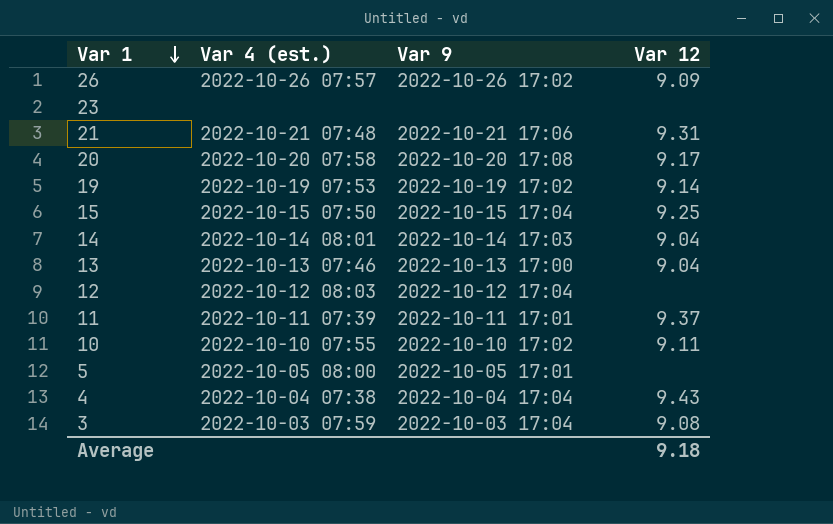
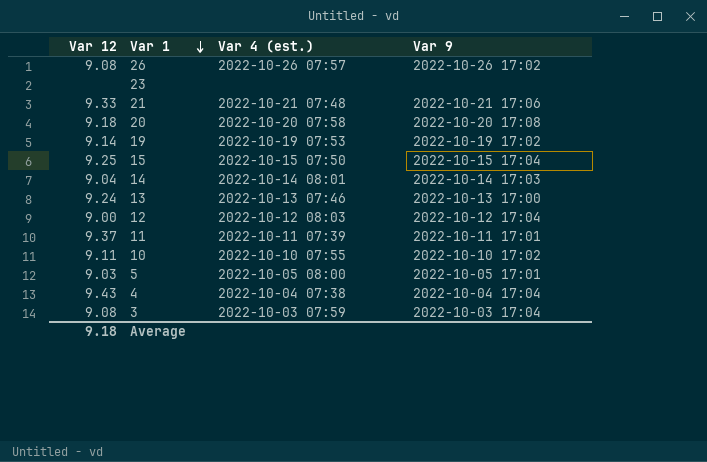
column Var 12 | position: 4 -> 1
26 | Var 12: 9.09 -> 9.08
21 | Var 12: 9.31 -> 9.33
20 | Var 12: 9.17 -> 9.18
13 | Var 12: 9.04 -> 9.24
12 | Var 12: none -> 9.00
5 | Var 12: none -> 9.03

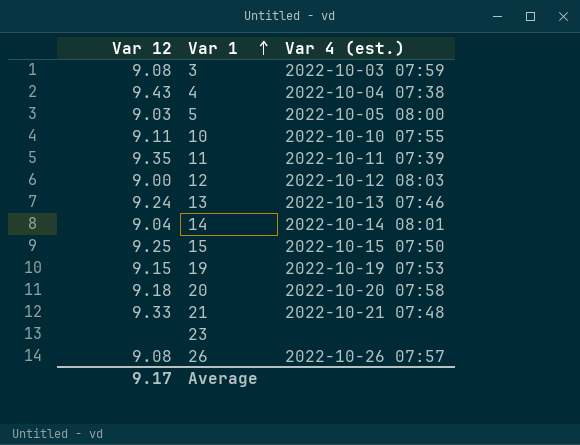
row order: Var 1 descending -> Var 1 ascending
column Var 9 | position: 4 -> none
11 | Var 12: 9.37 -> 9.35
19 | Var 12: 9.14 -> 9.15
Average | Var 12: 9.18 -> 9.17

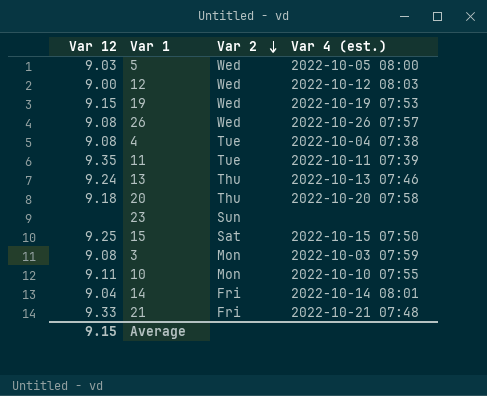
row order: Var 1 ascending -> Var 2 descending
column Var 2 | position: none -> 3
4 | Var 12: 9.43 -> 9.08
Average | Var 12: 9.17 -> 9.15

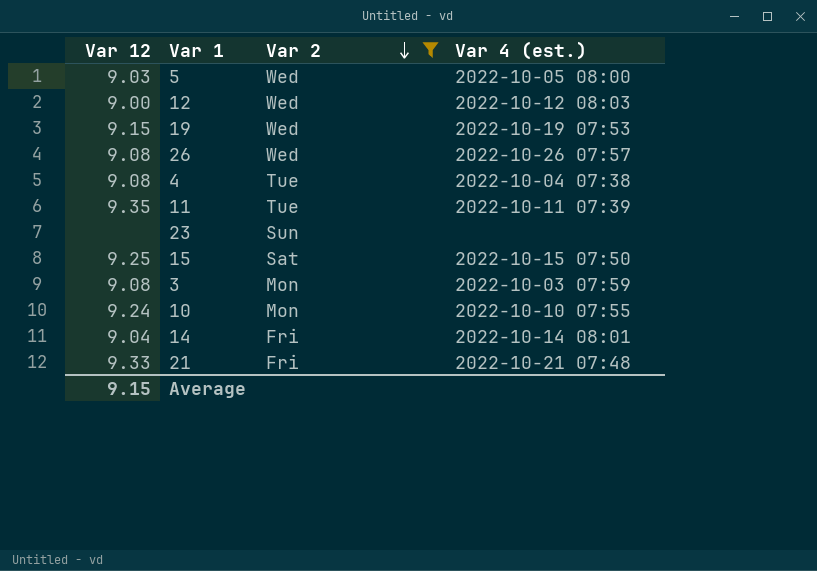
filter: none -> Var 2 != Thu
10 | Var 12: 9.11 -> 9.24

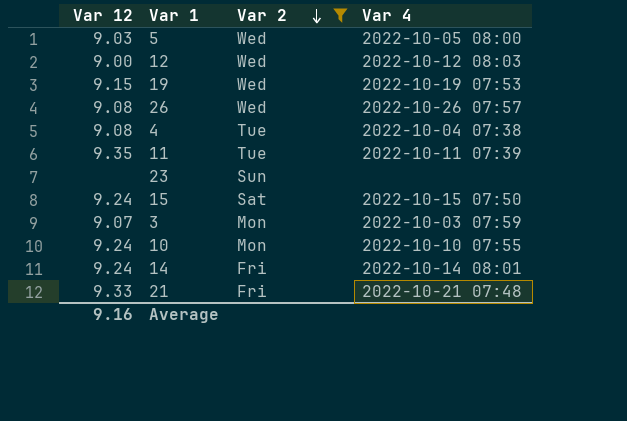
column name: Var 4 (est.) -> Var 4
15 | Var 12: 9.25 -> 9.24
3 | Var 12: 9.08 -> 9.07
14 | Var 12: 9.04 -> 9.24
Average | Var 12: 9.15 -> 9.16

